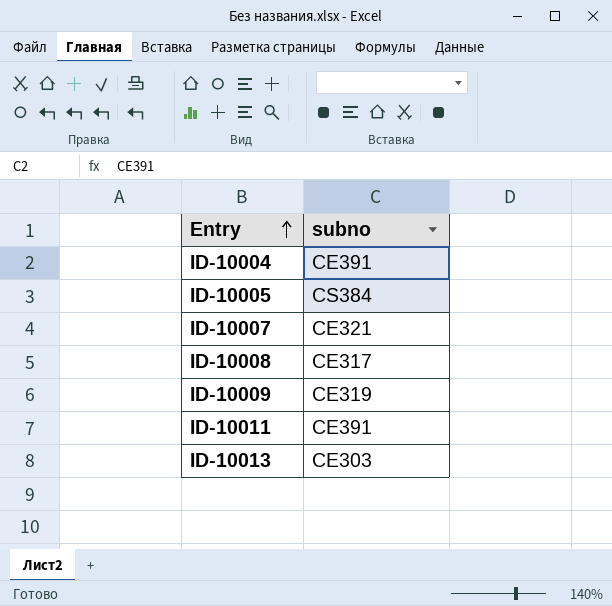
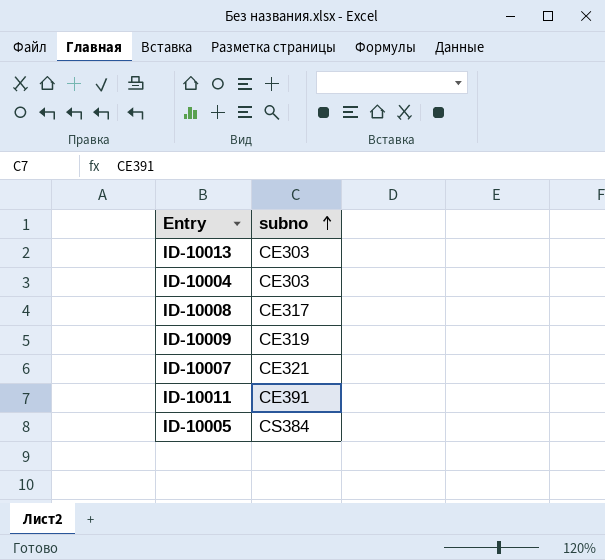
row order: Entry ascending -> subno ascending
ID-10004 | subno: CE391 -> CE303

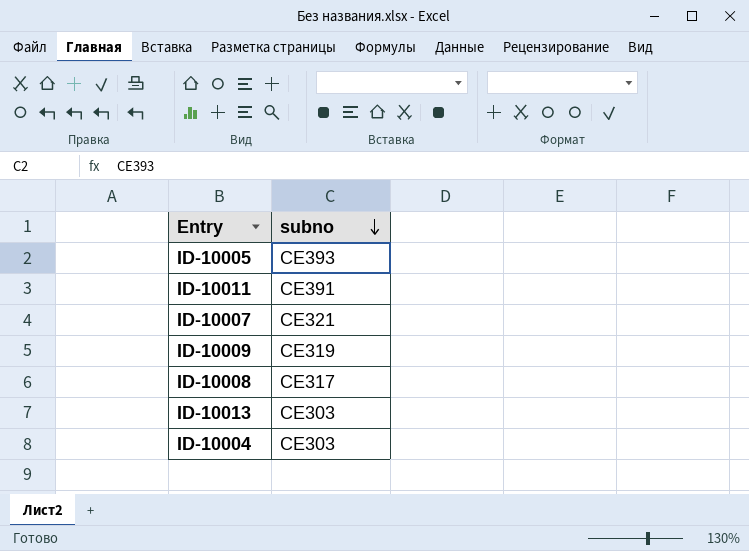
row order: subno ascending -> subno descending
ID-10005 | subno: CS384 -> CE393

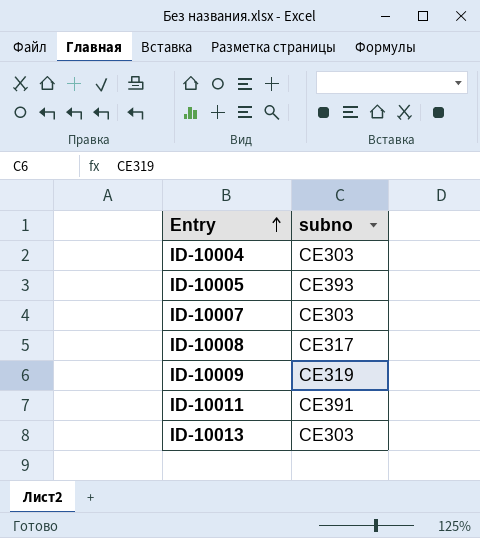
row order: subno descending -> Entry ascending
ID-10007 | subno: CE321 -> CE303

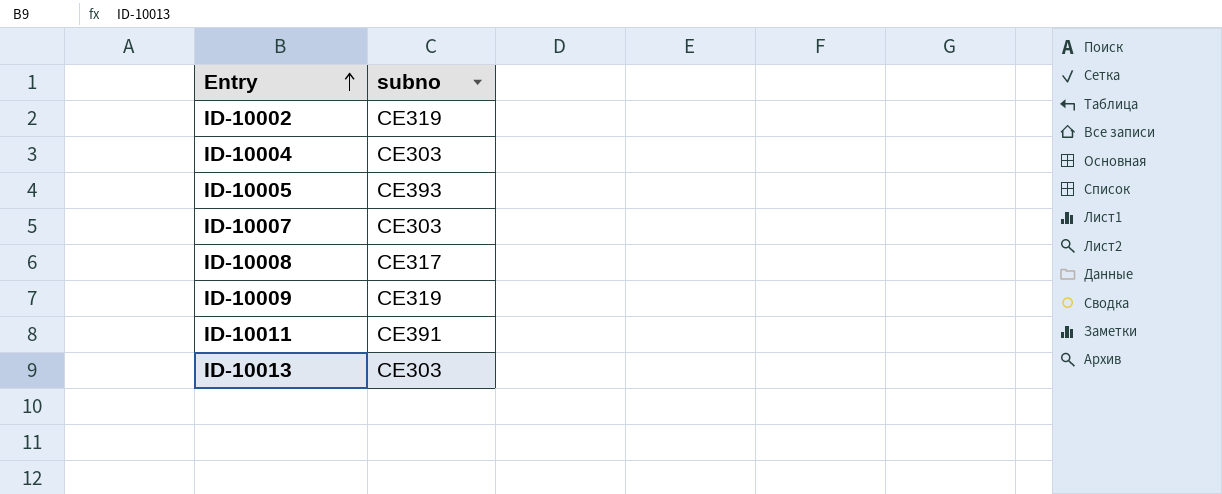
row ID-10002: none -> CE319

